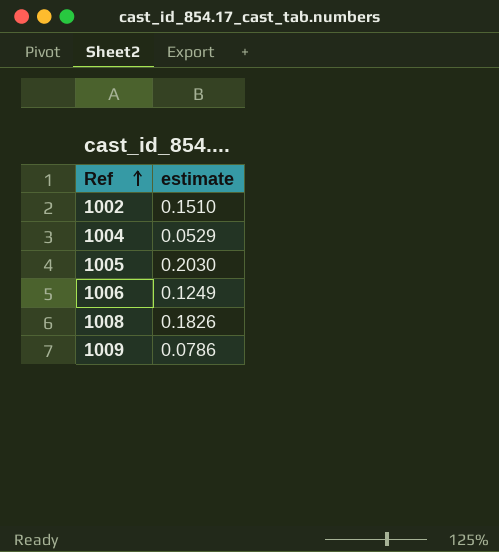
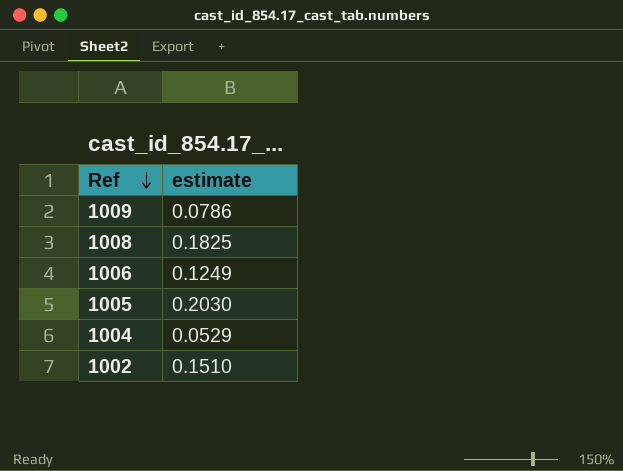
row order: Ref ascending -> Ref descending
1008 | estimate: 0.1826 -> 0.1825

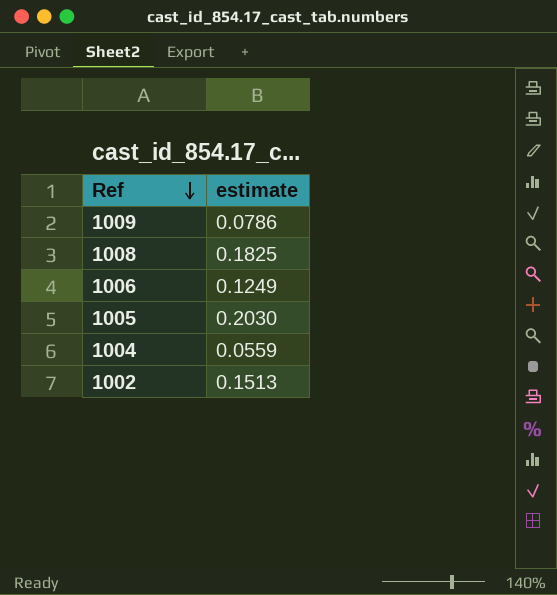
1004 | estimate: 0.0529 -> 0.0559
1002 | estimate: 0.1510 -> 0.1513

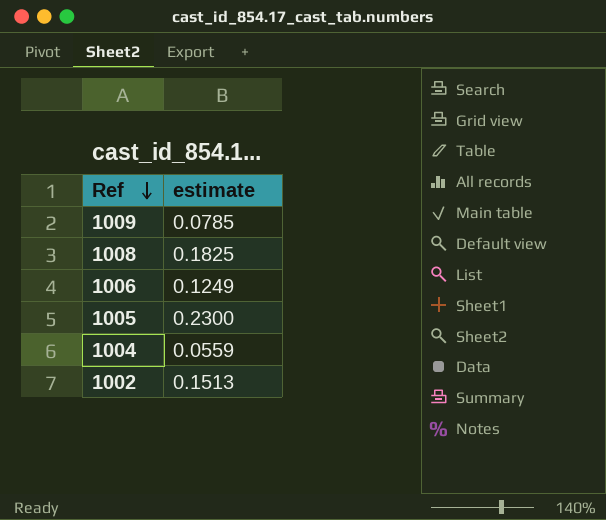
1009 | estimate: 0.0786 -> 0.0785
1005 | estimate: 0.2030 -> 0.2300

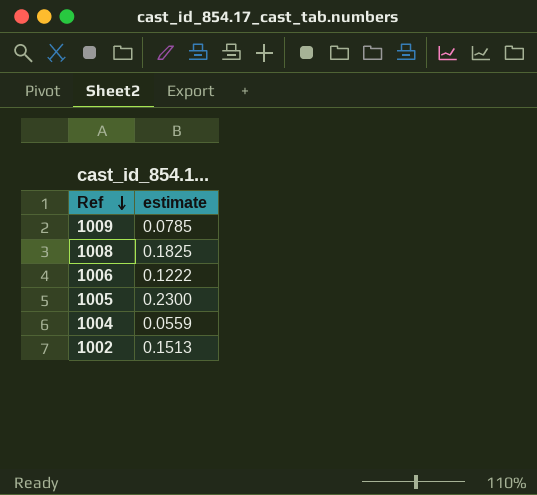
1006 | estimate: 0.1249 -> 0.1222

